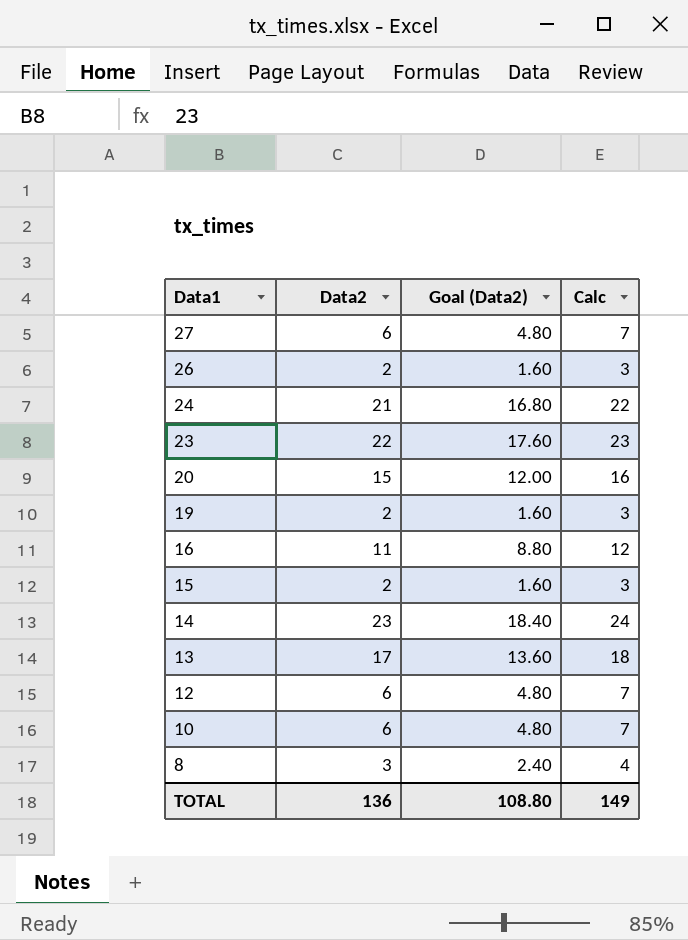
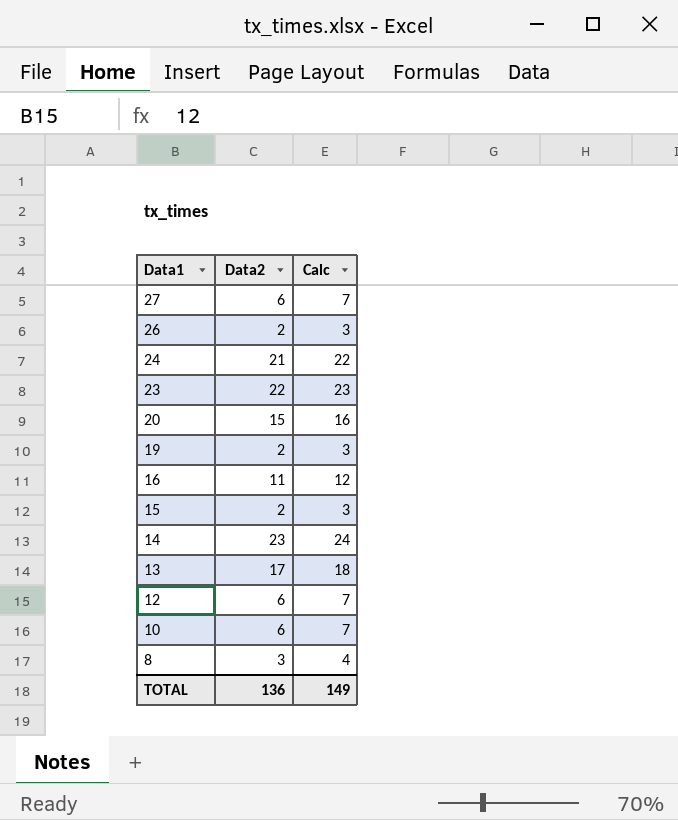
column Goal (Data2) | formula: [Data2] * 0.8 -> none

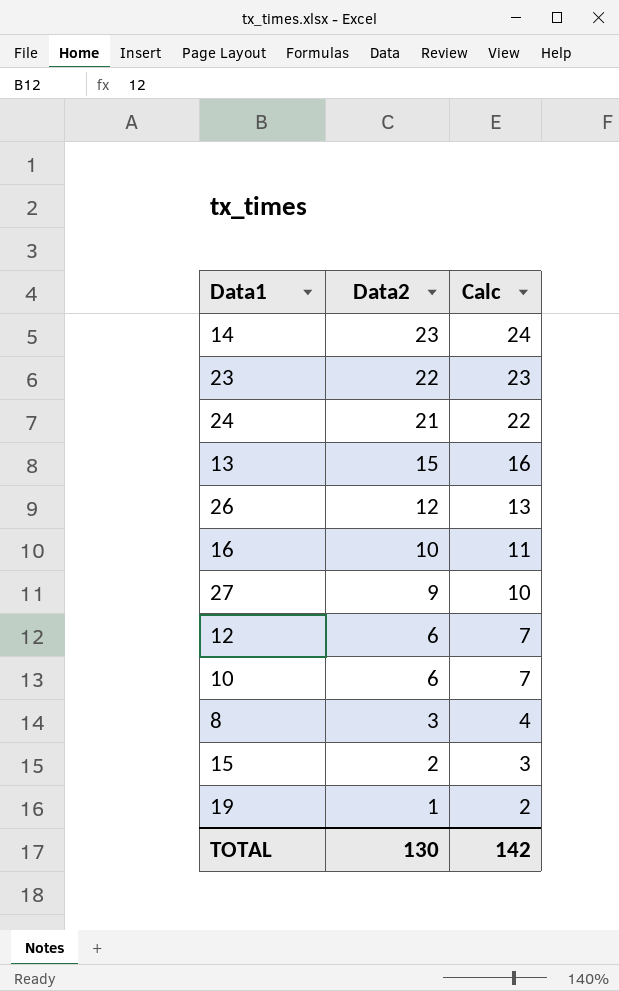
row order: Data1 descending -> Data2 descending
row 20: 15 | 16 -> none
13 | Data2: 17 -> 15
13 | Calc: 18 -> 16
26 | Data2: 2 -> 12
26 | Calc: 3 -> 13
16 | Data2: 11 -> 10
16 | Calc: 12 -> 11
27 | Data2: 6 -> 9
27 | Calc: 7 -> 10
19 | Data2: 2 -> 1
19 | Calc: 3 -> 2
TOTAL | Data2: 136 -> 130
TOTAL | Calc: 149 -> 142

